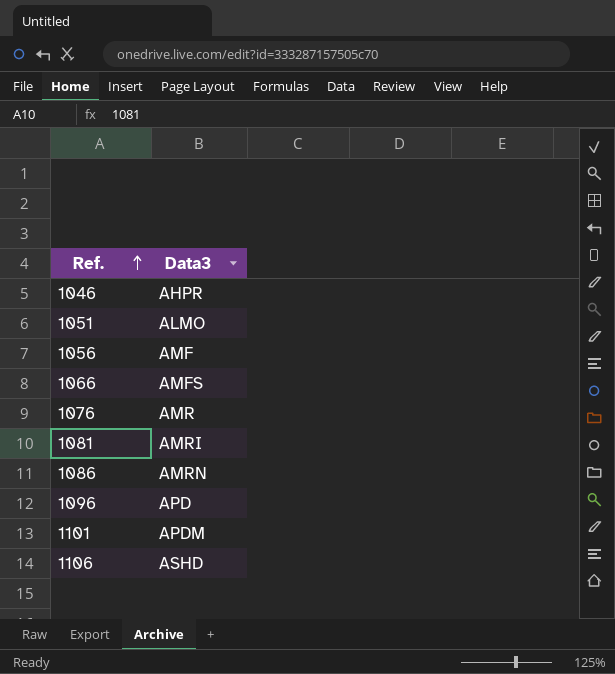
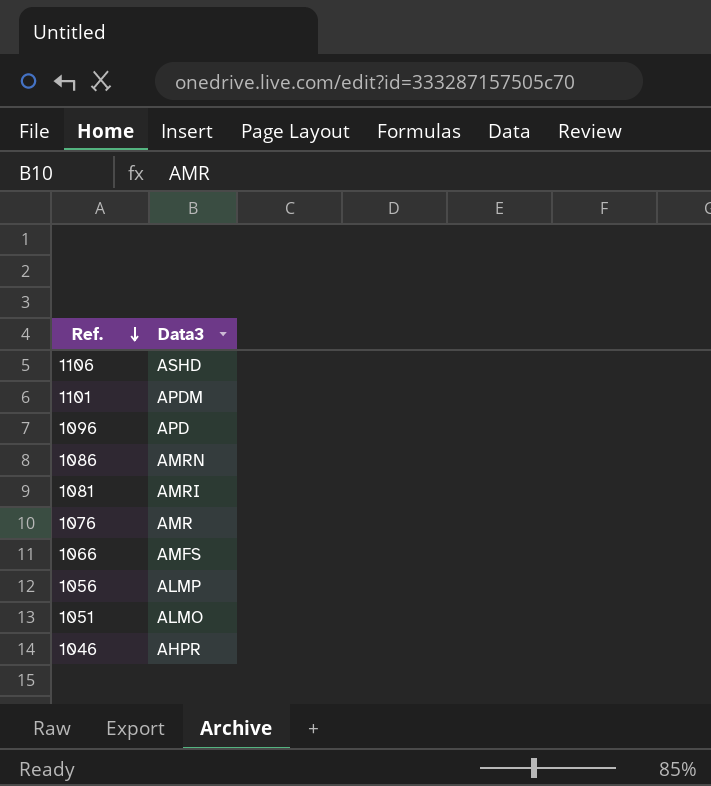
row order: Ref. ascending -> Ref. descending
1056 | Data3: AMF -> ALMP

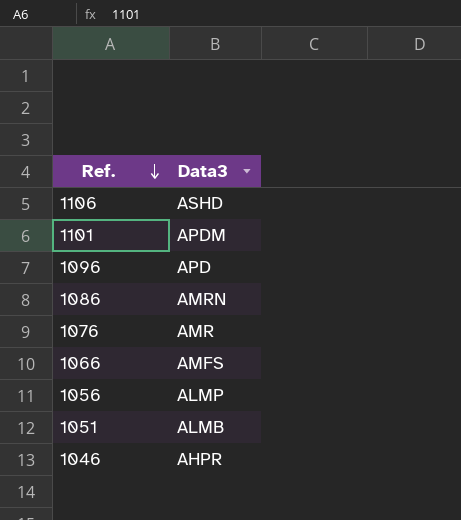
row 1081: AMRI -> none
1051 | Data3: ALMO -> ALMB

